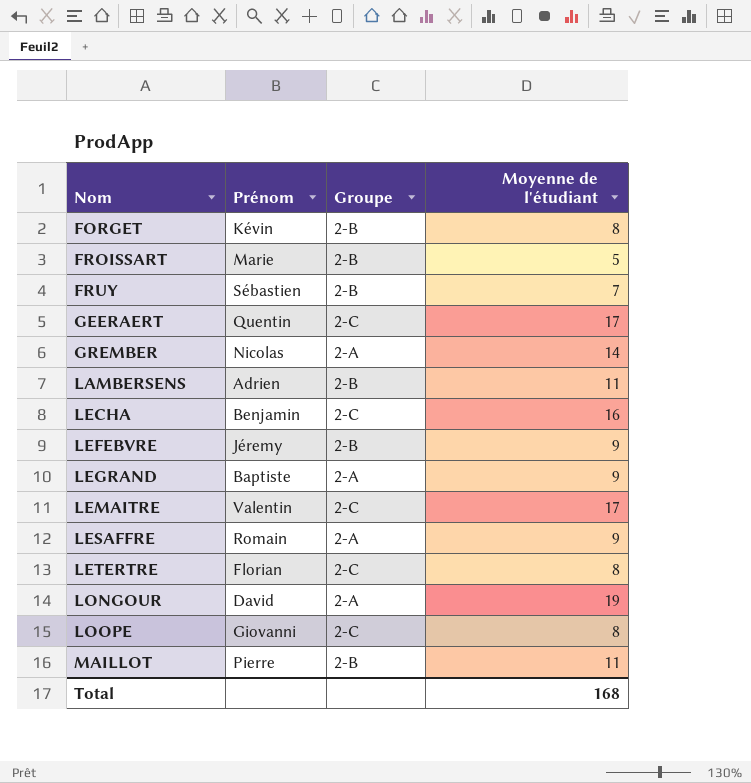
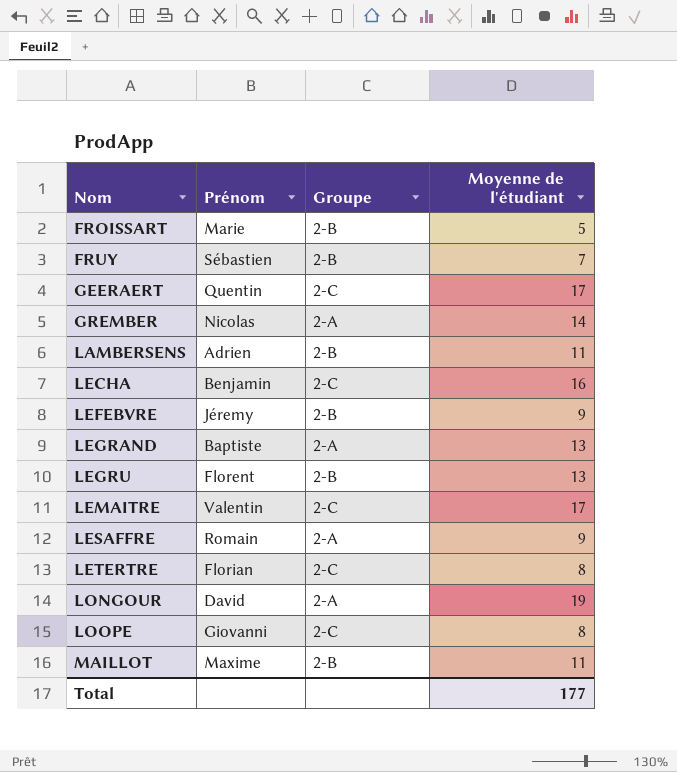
row FORGET: Kévin | 2-B | 8 -> none
LEGRAND | Moyenne de l'étudiant: 9 -> 13
row LEGRU: none -> Florent | 2-B | 13
MAILLOT | Prénom: Pierre -> Maxime
Total | Moyenne de l'étudiant: 168 -> 177

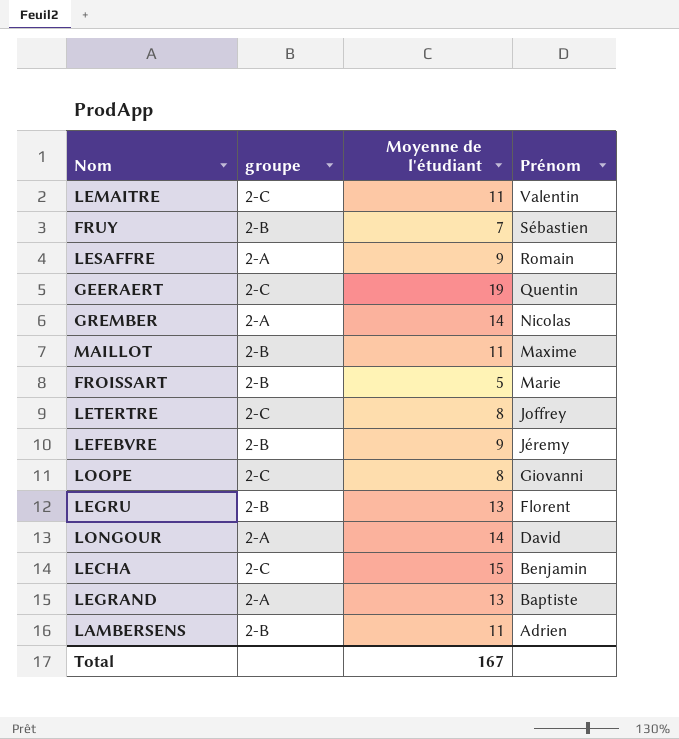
row order: Nom ascending -> Prénom descending
column name: Groupe -> groupe
column Prénom | position: 2 -> 4
LEMAITRE | Moyenne de l'étudiant: 17 -> 11
GEERAERT | Moyenne de l'étudiant: 17 -> 19
LETERTRE | Prénom: Florian -> Joffrey
LONGOUR | Moyenne de l'étudiant: 19 -> 14
LECHA | Moyenne de l'étudiant: 16 -> 15
Total | Moyenne de l'étudiant: 177 -> 167

